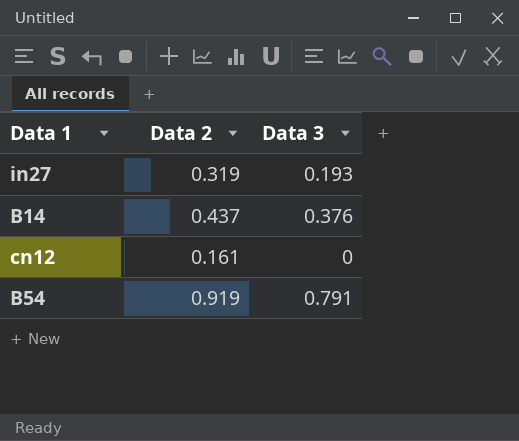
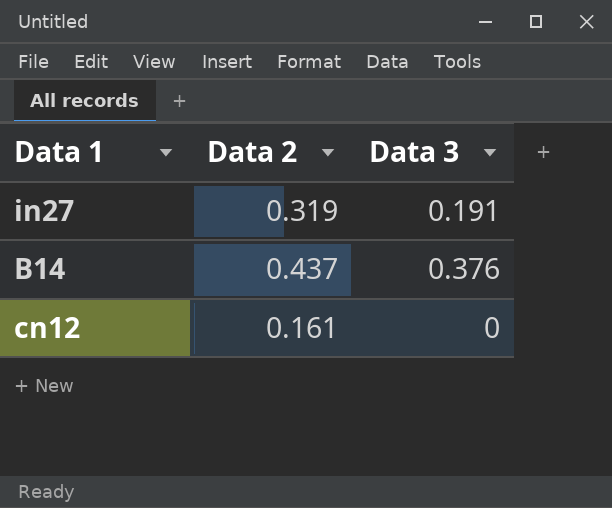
row B54: 0.919 | 0.791 -> none
in27 | Data 3: 0.193 -> 0.191

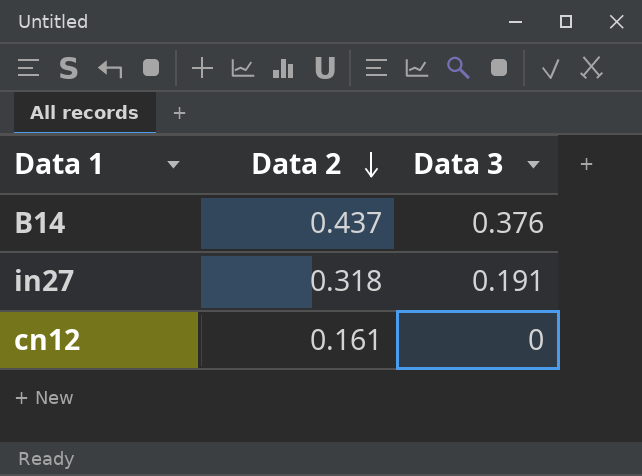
row order: none -> Data 2 descending
in27 | Data 2: 0.319 -> 0.318

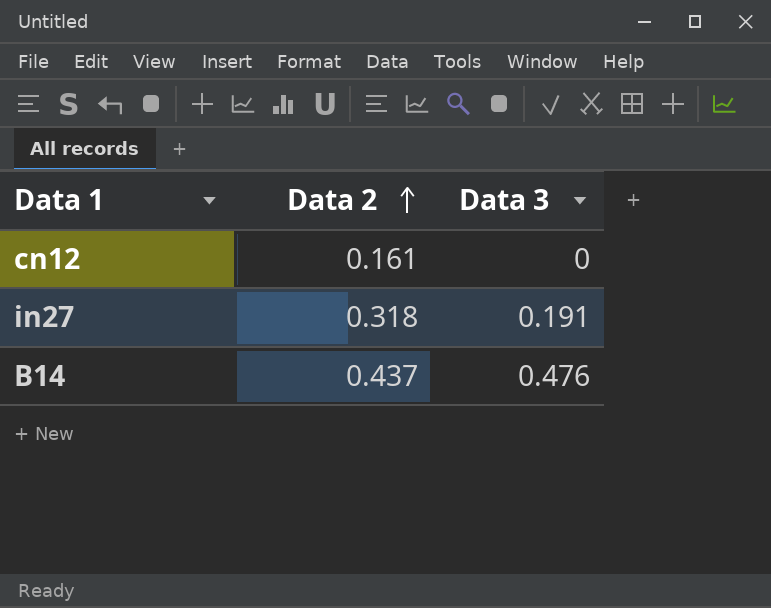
row order: Data 2 descending -> Data 2 ascending
B14 | Data 3: 0.376 -> 0.476

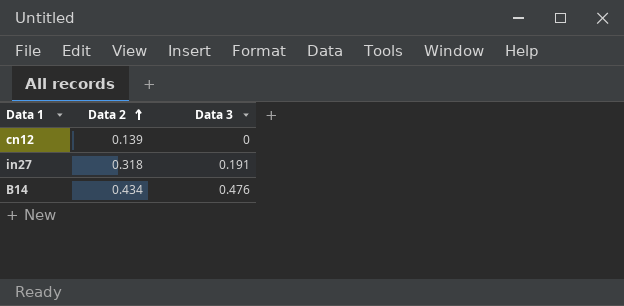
cn12 | Data 2: 0.161 -> 0.139
B14 | Data 2: 0.437 -> 0.434

